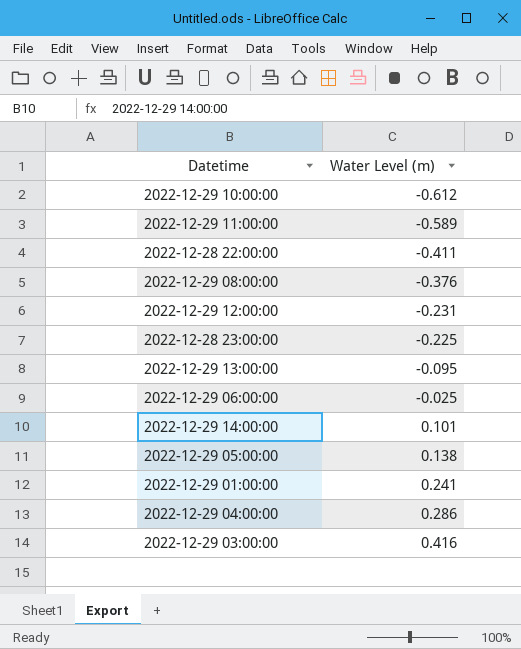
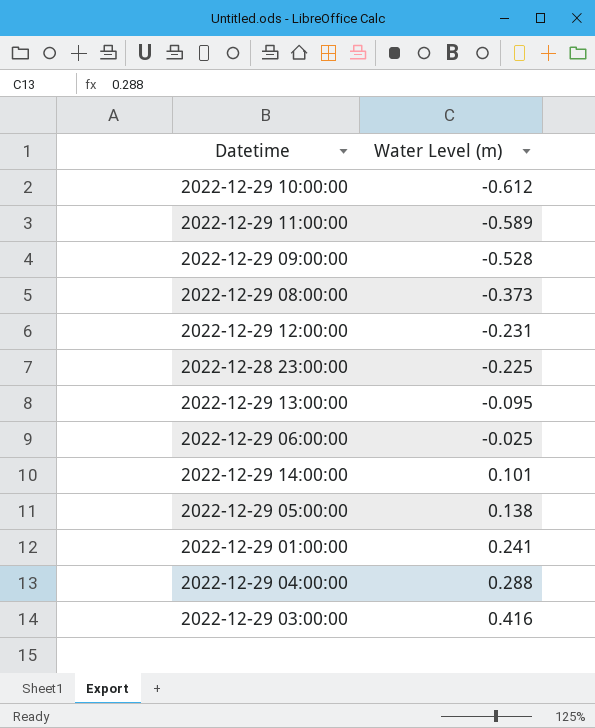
row 2022-12-28 22:00:00: -0.411 -> none
row 2022-12-29 09:00:00: none -> -0.528
2022-12-29 08:00:00 | Water Level (m): -0.376 -> -0.373
2022-12-29 04:00:00 | Water Level (m): 0.286 -> 0.288

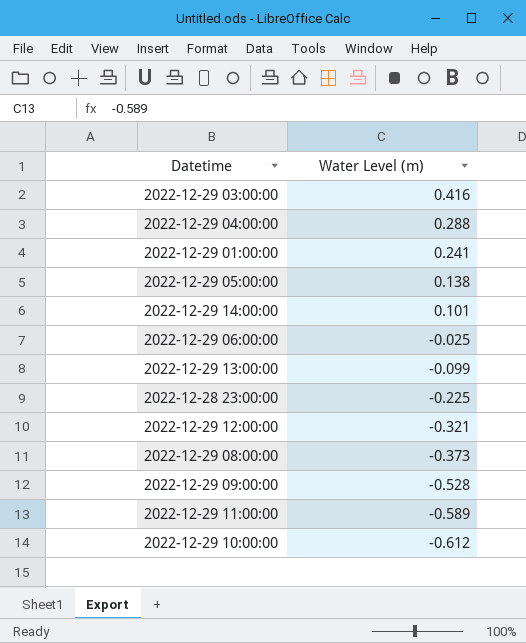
row order: Water Level (m) ascending -> Water Level (m) descending
2022-12-29 13:00:00 | Water Level (m): -0.095 -> -0.099
2022-12-29 12:00:00 | Water Level (m): -0.231 -> -0.321

